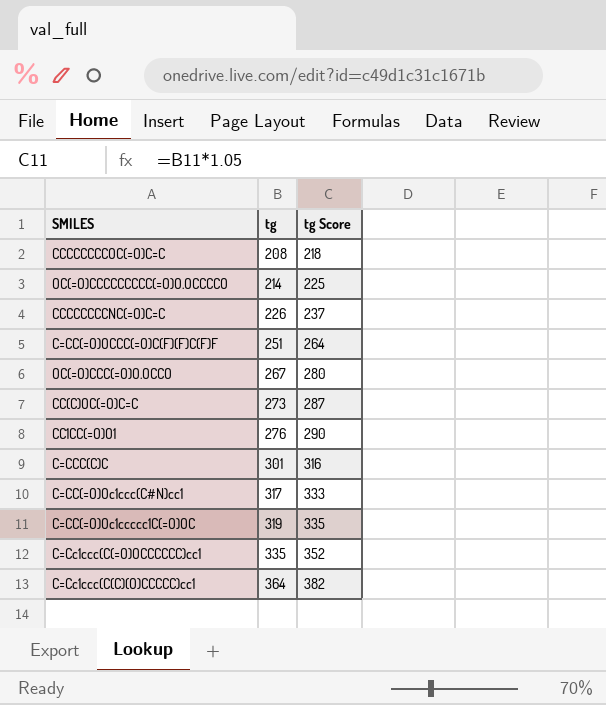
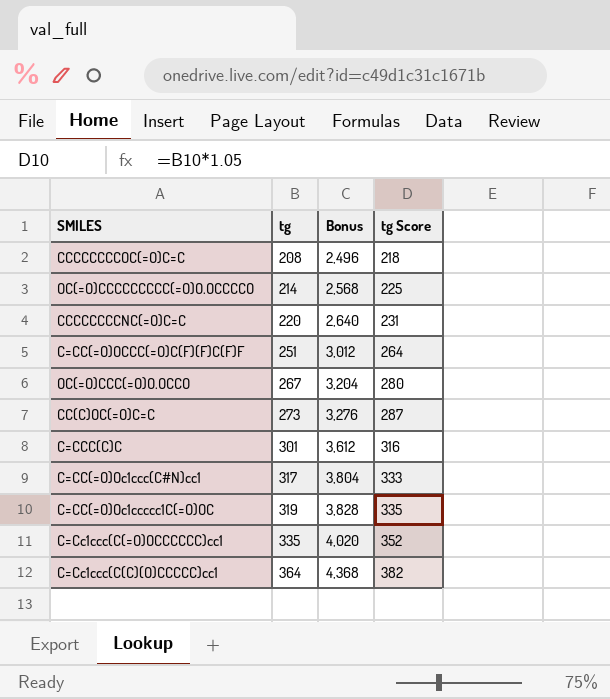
column Bonus | formula: none -> [tg] * 12
row CC1CC(=O)O1: 276 | 290 -> none
CCCCCCCCNC(=O)C=C | tg: 226 -> 220
CCCCCCCCNC(=O)C=C | tg Score: 237 -> 231

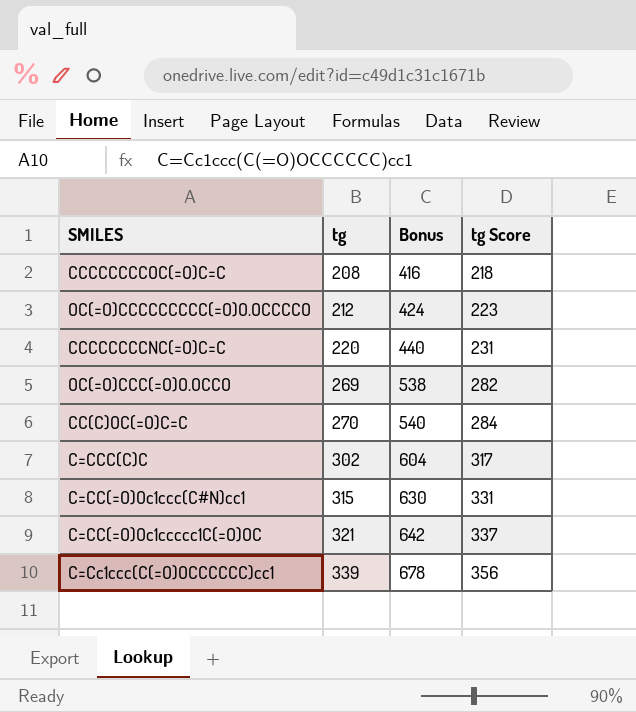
column Bonus | formula: [tg] * 12 -> [tg] * 2
row C=CC(=O)OCCC(=O)C(F)(F)C(F)F: 251 | 3,012 | 264 -> none
row C=Cc1ccc(C(C)(O)CCCCC)cc1: 364 | 4,368 | 382 -> none
OC(=O)CCCCCCCCC(=O)O.OCCCCO | tg: 214 -> 212
OC(=O)CCCCCCCCC(=O)O.OCCCCO | tg Score: 225 -> 223
OC(=O)CCC(=O)O.OCCO | tg: 267 -> 269
OC(=O)CCC(=O)O.OCCO | tg Score: 280 -> 282
CC(C)OC(=O)C=C | tg: 273 -> 270
CC(C)OC(=O)C=C | tg Score: 287 -> 284
C=CCC(C)C | tg: 301 -> 302
C=CCC(C)C | tg Score: 316 -> 317
C=CC(=O)Oc1ccc(C#N)cc1 | tg: 317 -> 315
C=CC(=O)Oc1ccc(C#N)cc1 | tg Score: 333 -> 331
C=CC(=O)Oc1ccccc1C(=O)OC | tg: 319 -> 321
C=CC(=O)Oc1ccccc1C(=O)OC | tg Score: 335 -> 337
C=Cc1ccc(C(=O)OCCCCCC)cc1 | tg: 335 -> 339
C=Cc1ccc(C(=O)OCCCCCC)cc1 | tg Score: 352 -> 356

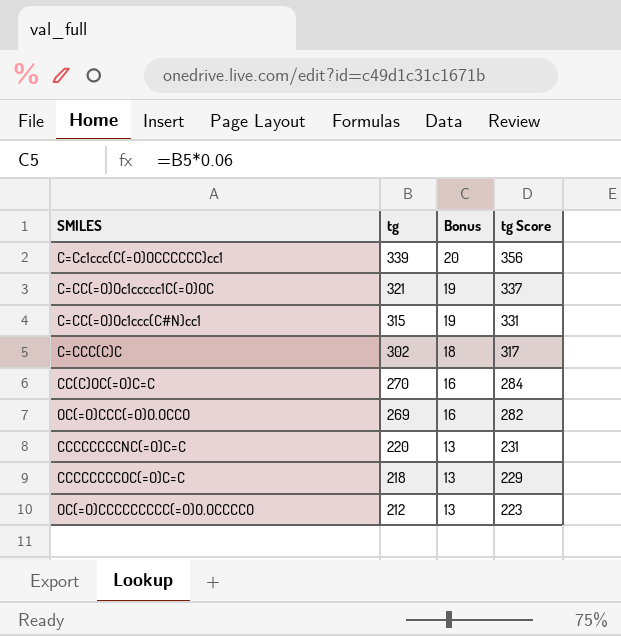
row order: tg ascending -> tg descending
column Bonus | formula: [tg] * 2 -> [tg] * 0.06
CCCCCCCCOC(=O)C=C | tg: 208 -> 218
CCCCCCCCOC(=O)C=C | tg Score: 218 -> 229

